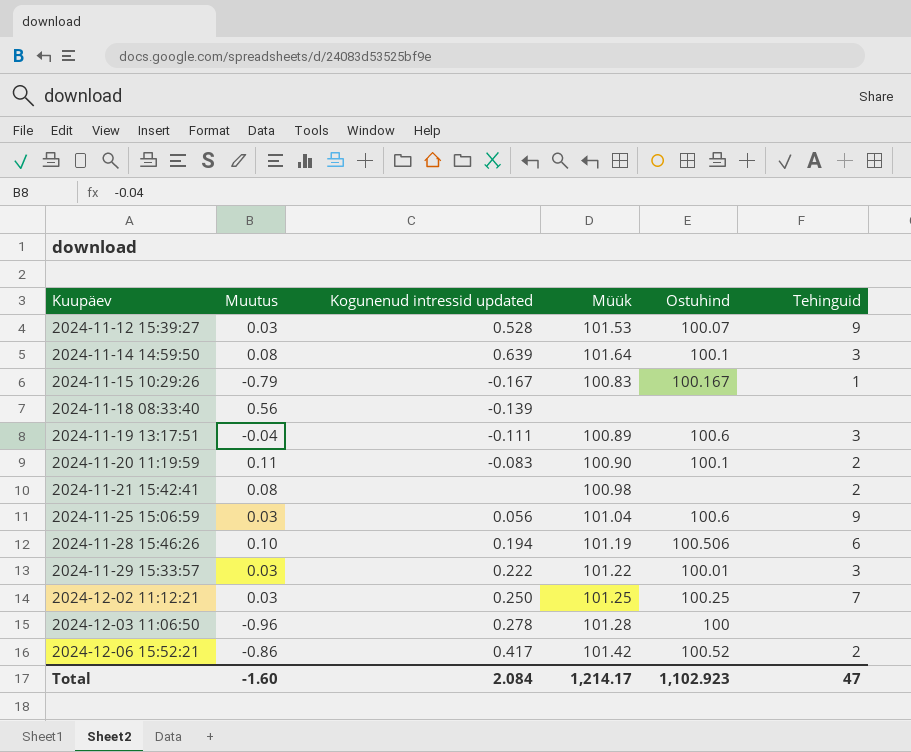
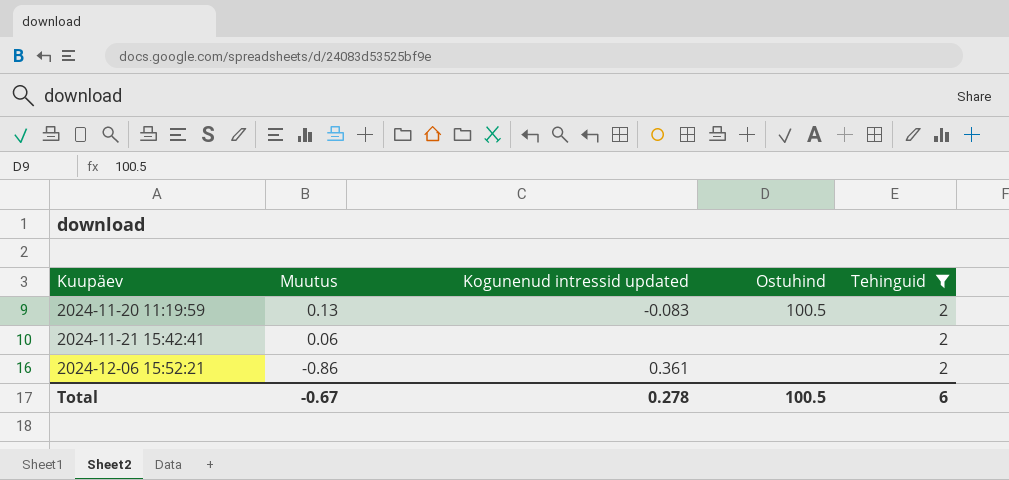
filter: none -> Tehinguid = 2
column Müük | position: 4 -> none
2024-11-20 11:19:59 | Muutus: 0.11 -> 0.13
2024-11-20 11:19:59 | Ostuhind: 100.1 -> 100.5
2024-11-21 15:42:41 | Muutus: 0.08 -> 0.06
2024-12-06 15:52:21 | Kogunenud intressid updated: 0.417 -> 0.361
2024-12-06 15:52:21 | Ostuhind: 100.52 -> none
Total | Muutus: -1.60 -> -0.67
Total | Kogunenud intressid updated: 2.084 -> 0.278
Total | Ostuhind: 1,102.923 -> 100.5
Total | Tehinguid: 47 -> 6

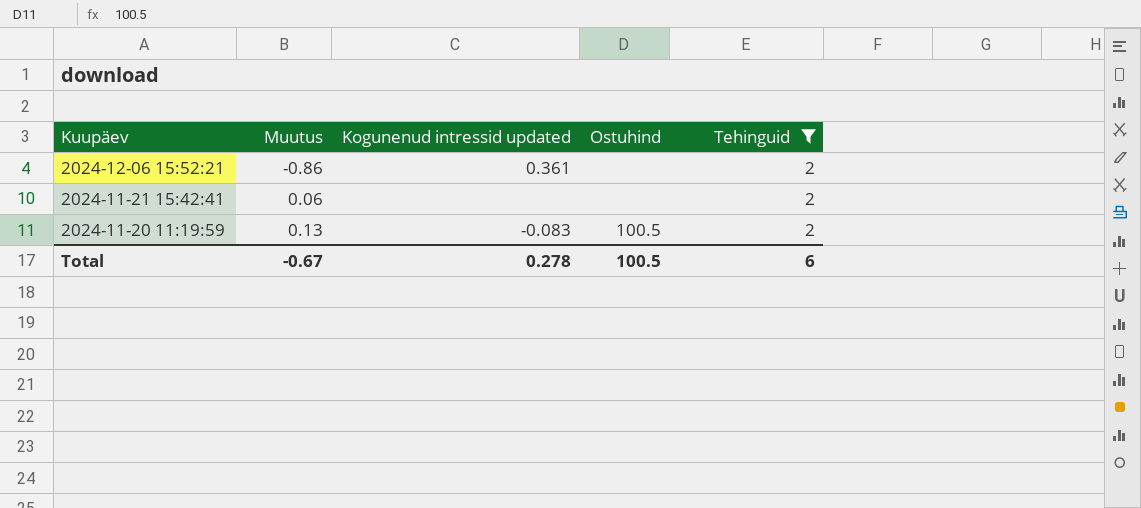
row order: Kuupäev ascending -> Kuupäev descending

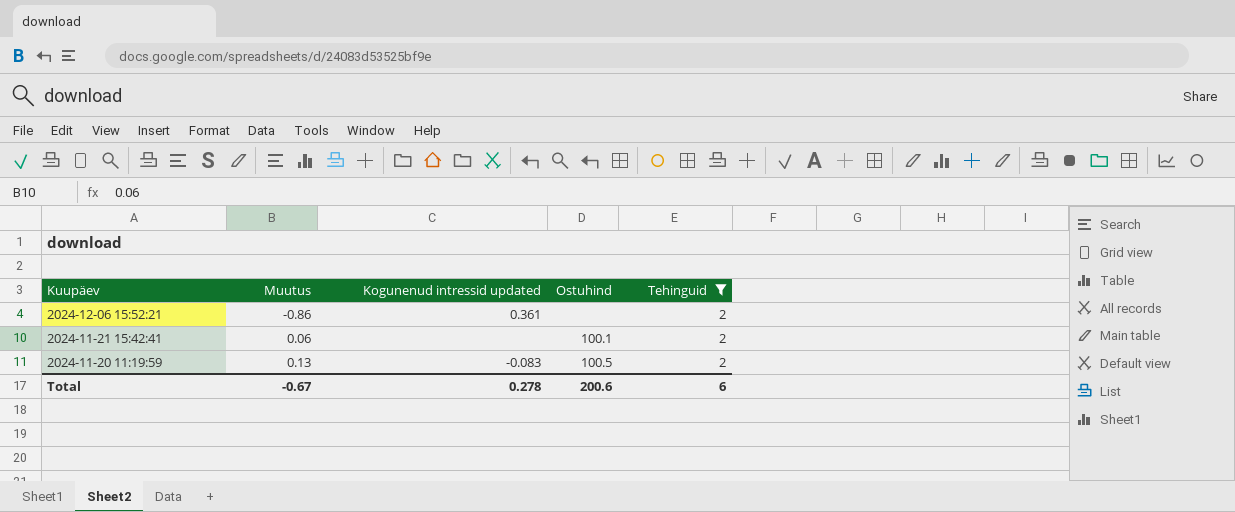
2024-11-21 15:42:41 | Ostuhind: none -> 100.1
Total | Ostuhind: 100.5 -> 200.6

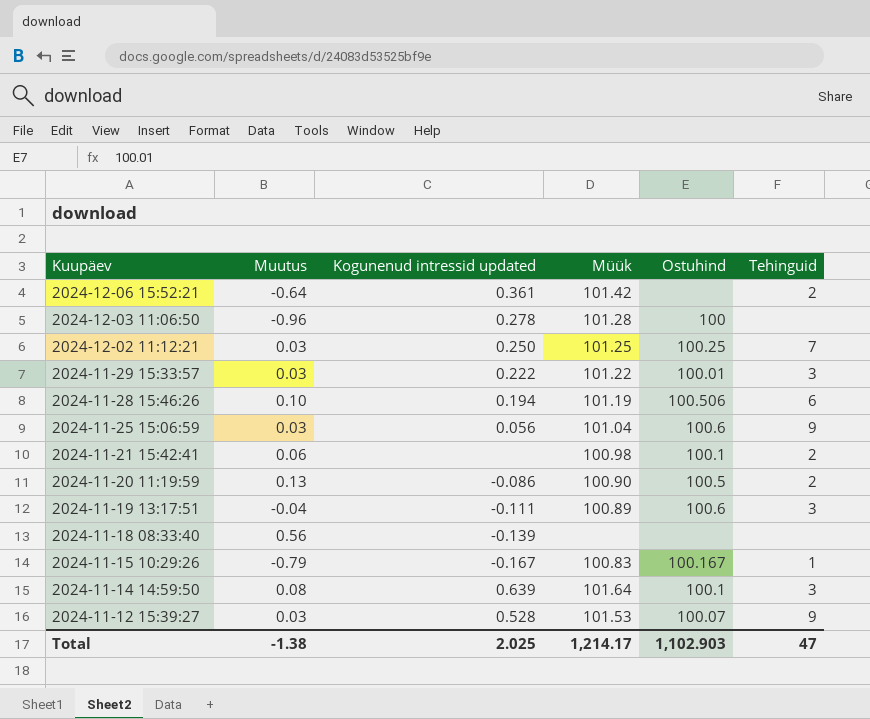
filter: Tehinguid = 2 -> none
column Müük | position: none -> 4
2024-12-06 15:52:21 | Muutus: -0.86 -> -0.64
2024-11-20 11:19:59 | Kogunenud intressid updated: -0.083 -> -0.086
Total | Muutus: -0.67 -> -1.38
Total | Kogunenud intressid updated: 0.278 -> 2.025
Total | Ostuhind: 200.6 -> 1,102.903
Total | Tehinguid: 6 -> 47

